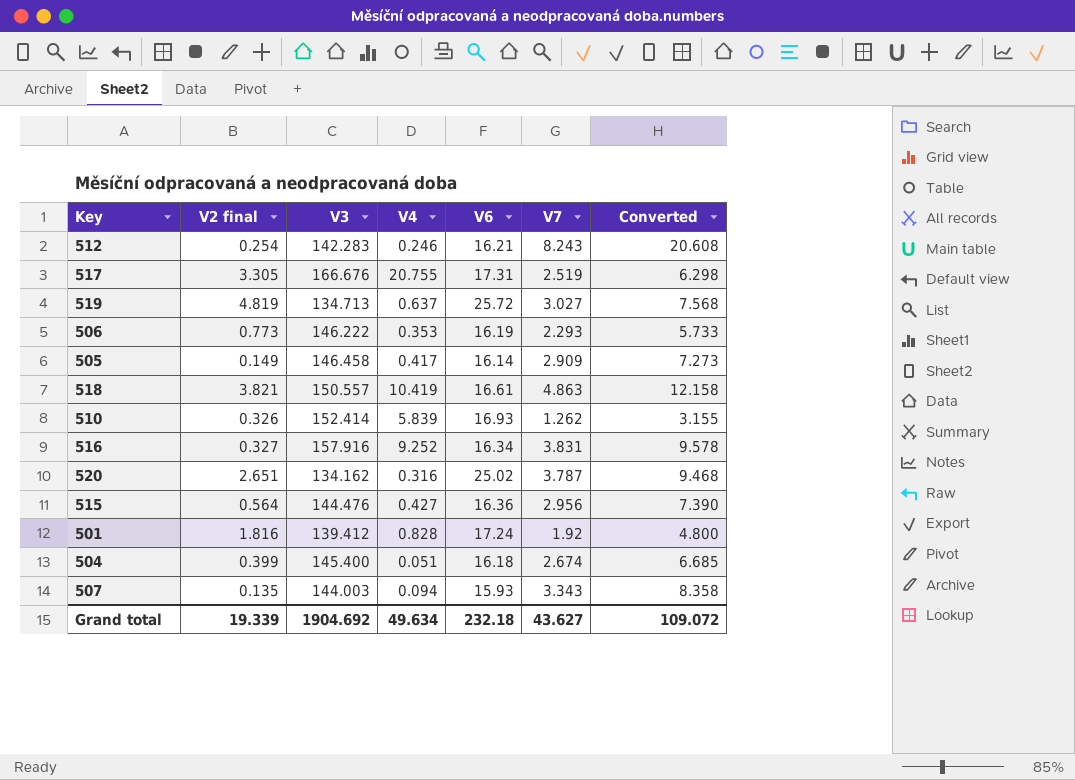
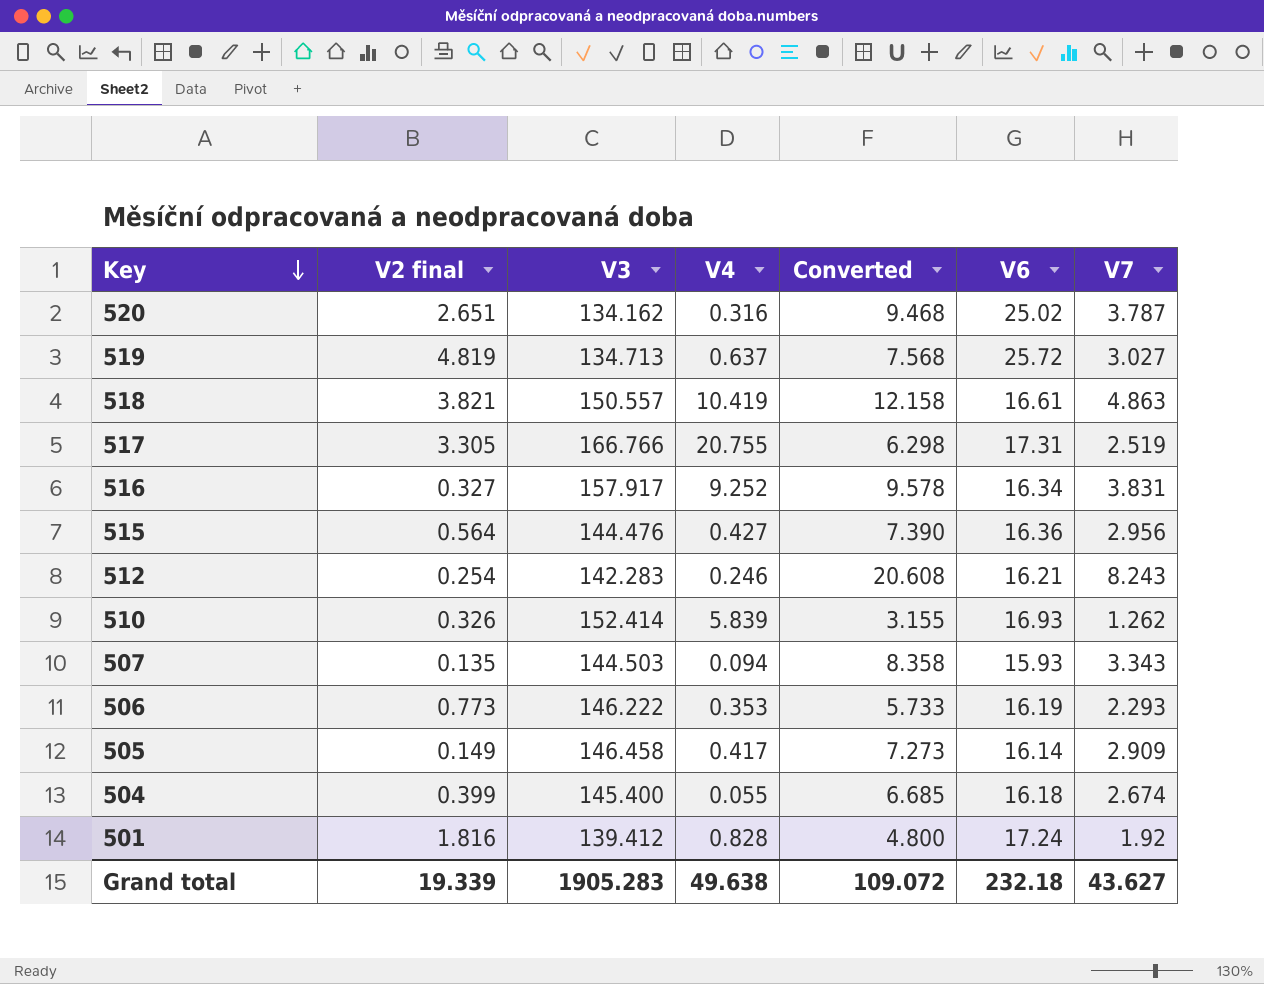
row order: none -> Key descending
column Converted | position: 7 -> 5
517 | V3: 166.676 -> 166.766
516 | V3: 157.916 -> 157.917
507 | V3: 144.003 -> 144.503
504 | V4: 0.051 -> 0.055
Grand total | V3: 1904.692 -> 1905.283
Grand total | V4: 49.634 -> 49.638

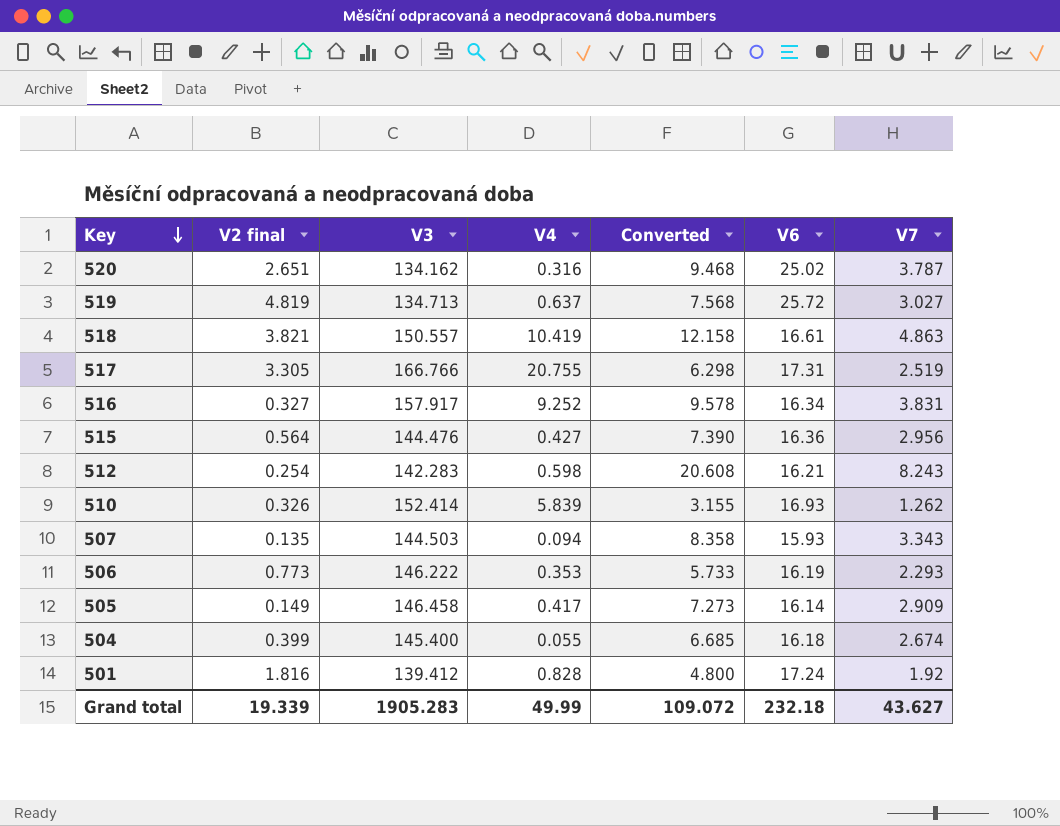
512 | V4: 0.246 -> 0.598
Grand total | V4: 49.638 -> 49.99

